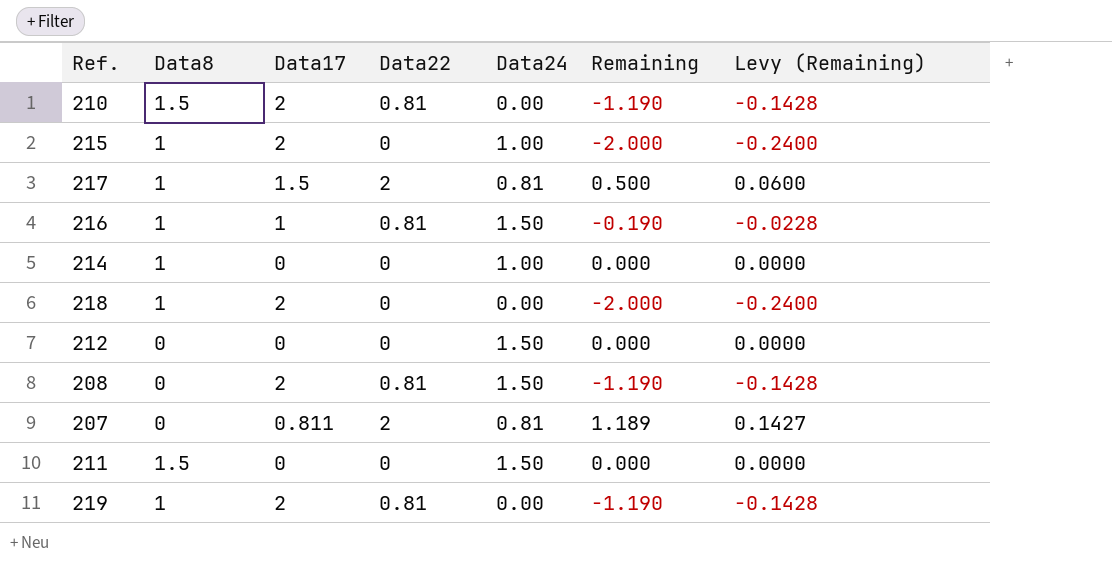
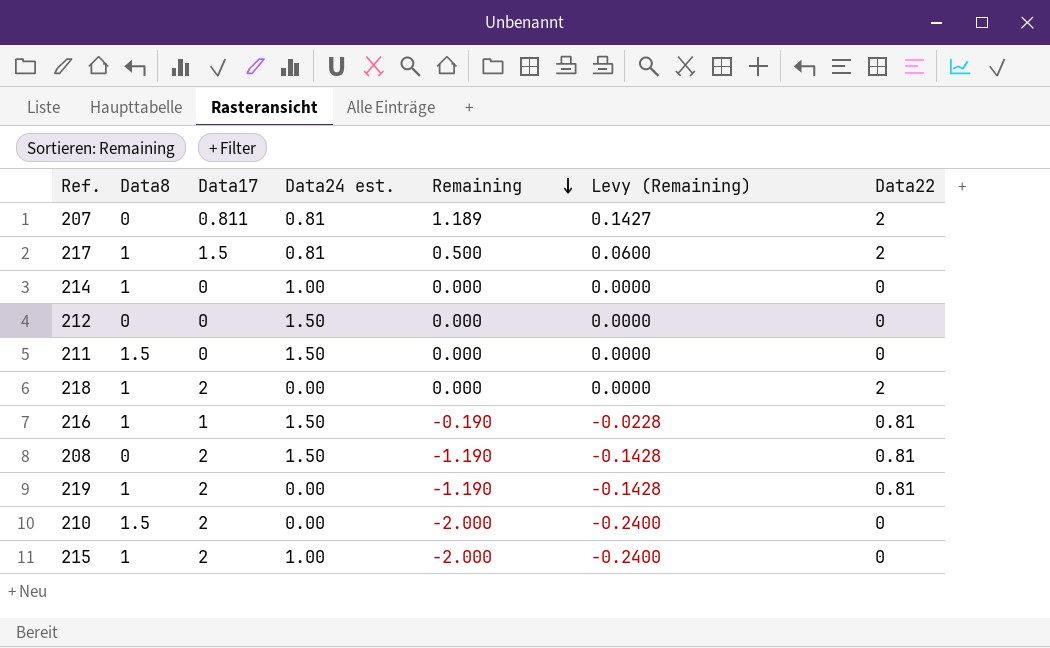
row order: none -> Remaining descending
column name: Data24 -> Data24 est.
column Data22 | position: 4 -> 7
218 | Remaining: -2.000 -> 0.000
218 | Levy (Remaining): -0.2400 -> 0.0000
218 | Data22: 0 -> 2
210 | Remaining: -1.190 -> -2.000
210 | Levy (Remaining): -0.1428 -> -0.2400
210 | Data22: 0.81 -> 0

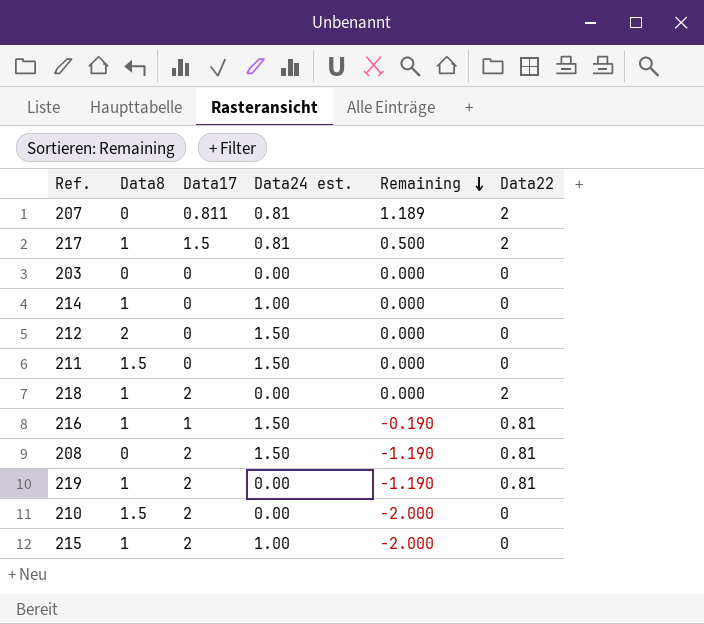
column Levy (Remaining) | formula: [Remaining] * 0.12 -> none
row 203: none -> 0 | 0 | 0.00 | 0.000 | 0
212 | Data8: 0 -> 2

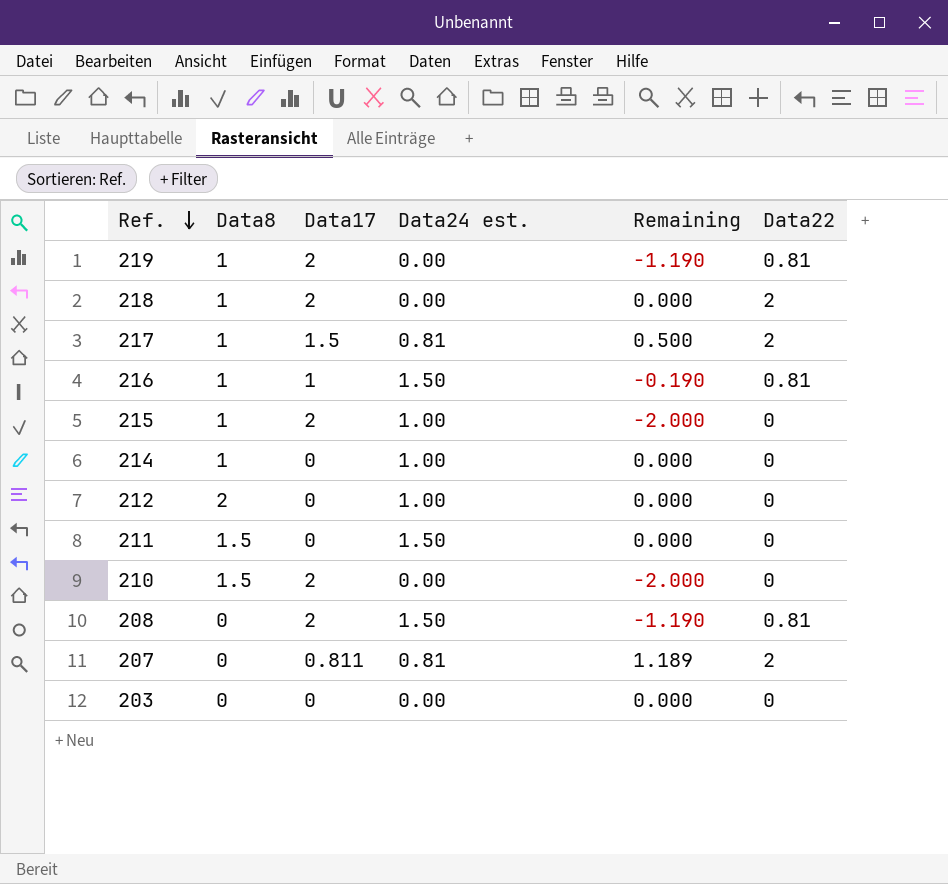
row order: Remaining descending -> Ref. descending
212 | Data24 est.: 1.50 -> 1.00

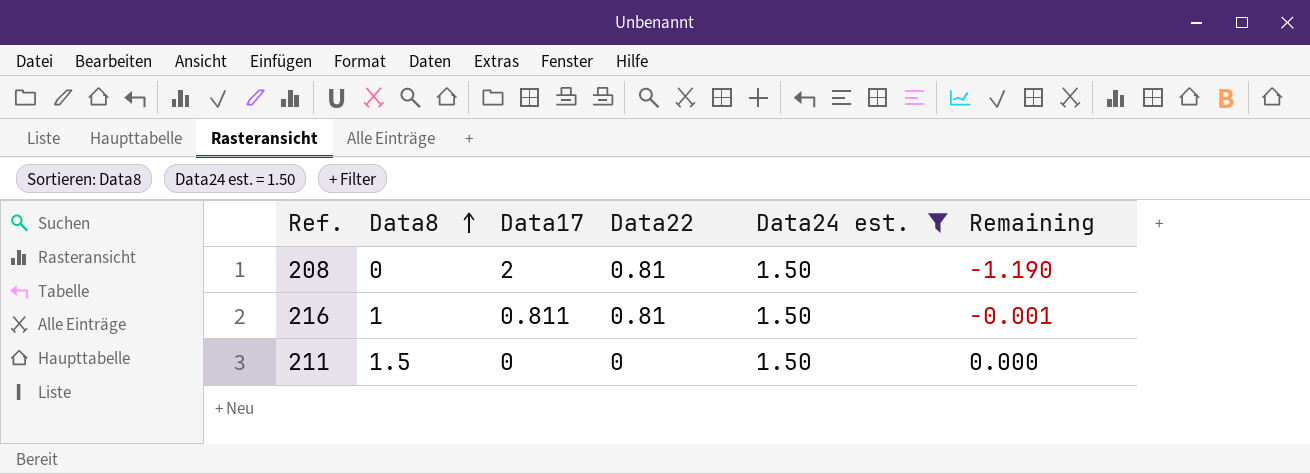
filter: none -> Data24 est. = 1.50
row order: Ref. descending -> Data8 ascending
column Data22 | position: 6 -> 4
216 | Data17: 1 -> 0.811
216 | Remaining: -0.190 -> -0.001

